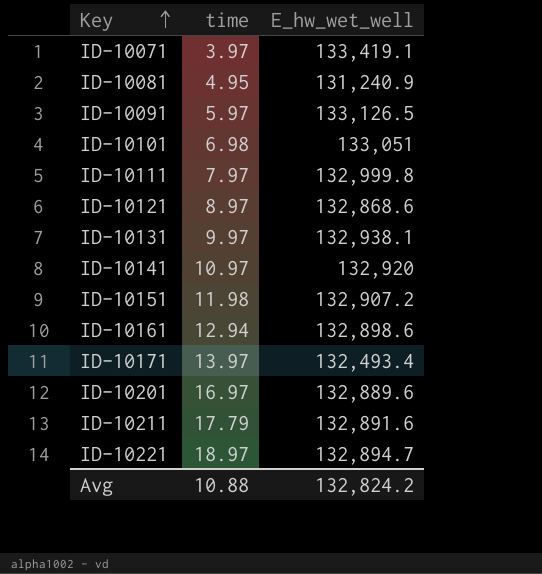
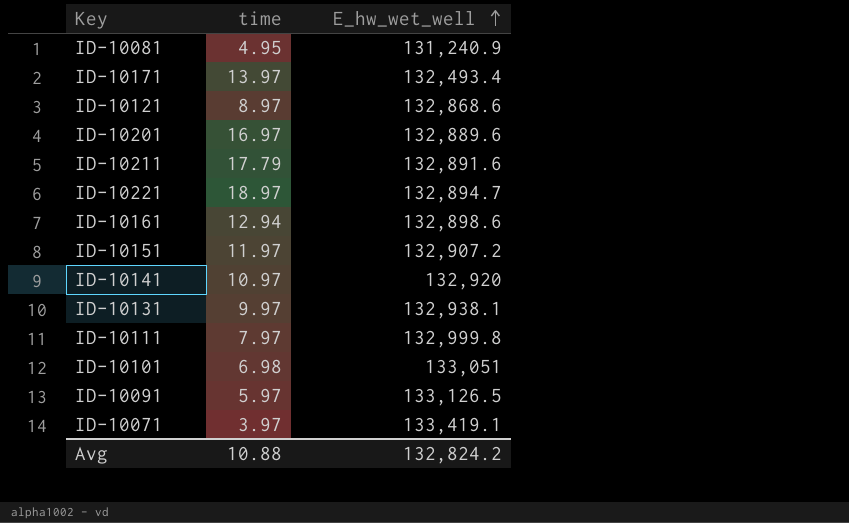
row order: Key ascending -> E_hw_wet_well ascending
ID-10151 | time: 11.98 -> 11.97

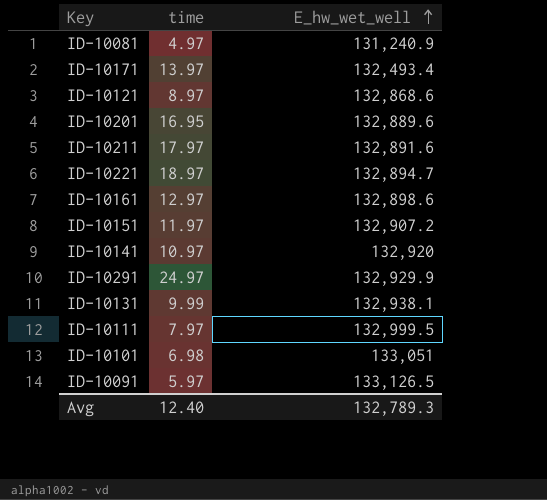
row ID-10071: 3.97 | 133,419.1 -> none
ID-10081 | time: 4.95 -> 4.97
ID-10201 | time: 16.97 -> 16.95
ID-10211 | time: 17.79 -> 17.97
ID-10161 | time: 12.94 -> 12.97
row ID-10291: none -> 24.97 | 132,929.9
ID-10131 | time: 9.97 -> 9.99
ID-10111 | E_hw_wet_well: 132,999.8 -> 132,999.5
Avg | time: 10.88 -> 12.40
Avg | E_hw_wet_well: 132,824.2 -> 132,789.3

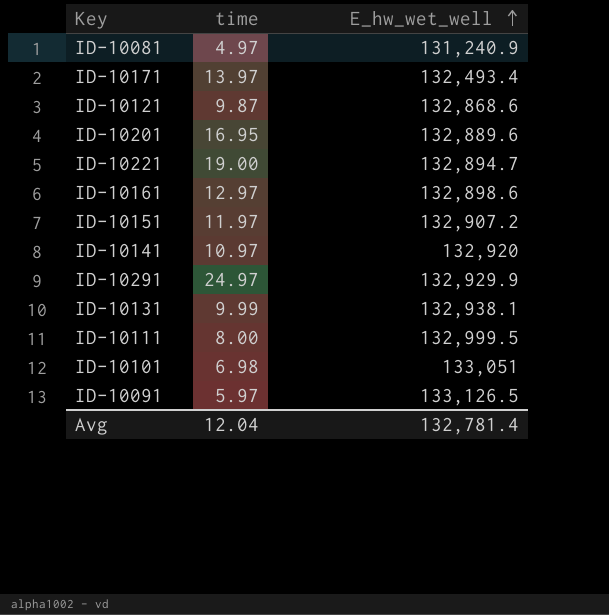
row ID-10211: 17.97 | 132,891.6 -> none
ID-10121 | time: 8.97 -> 9.87
ID-10221 | time: 18.97 -> 19.00
ID-10111 | time: 7.97 -> 8.00
Avg | time: 12.40 -> 12.04
Avg | E_hw_wet_well: 132,789.3 -> 132,781.4

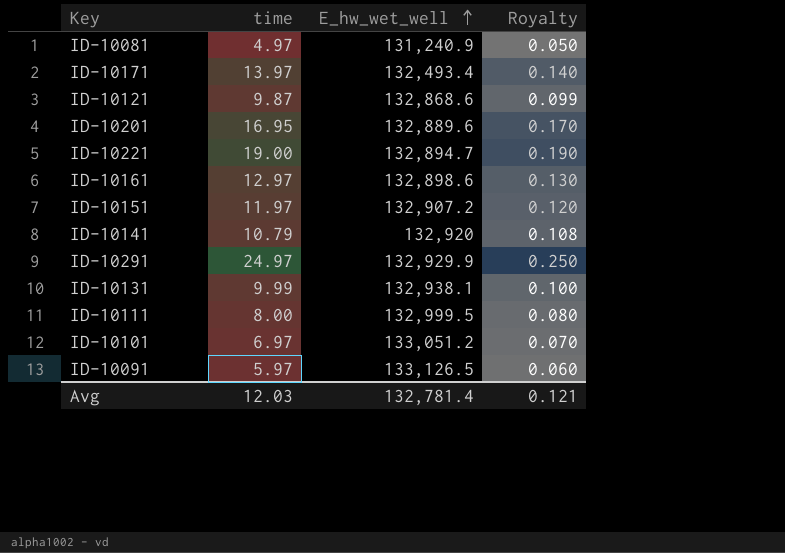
column Royalty | formula: none -> [time] * 0.01
ID-10141 | time: 10.97 -> 10.79
ID-10101 | time: 6.98 -> 6.97
ID-10101 | E_hw_wet_well: 133,051 -> 133,051.2
Avg | time: 12.04 -> 12.03

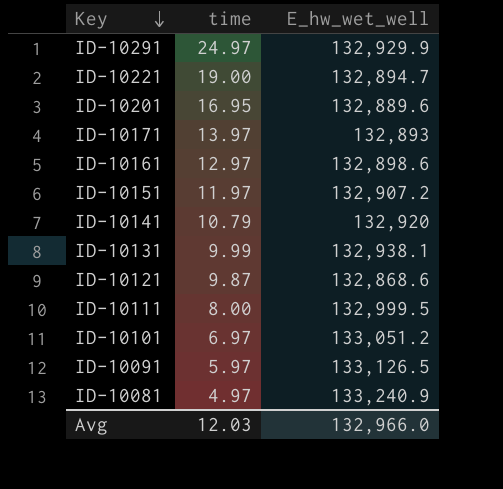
row order: E_hw_wet_well ascending -> Key descending
column Royalty | formula: [time] * 0.01 -> none
ID-10171 | E_hw_wet_well: 132,493.4 -> 132,893
ID-10081 | E_hw_wet_well: 131,240.9 -> 133,240.9
Avg | E_hw_wet_well: 132,781.4 -> 132,966.0

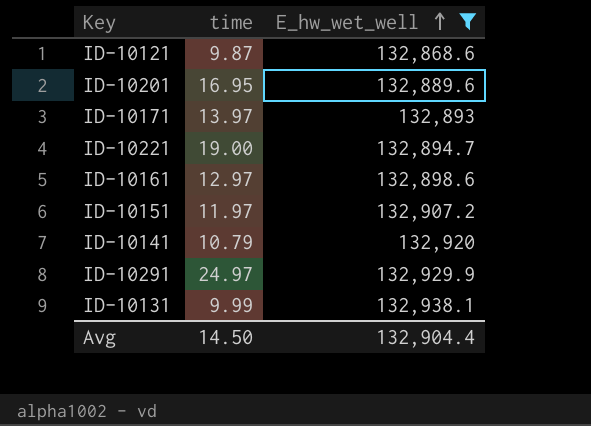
filter: none -> E_hw_wet_well <= 132,938.1
row order: Key descending -> E_hw_wet_well ascending
Avg | time: 12.03 -> 14.50
Avg | E_hw_wet_well: 132,966.0 -> 132,904.4

